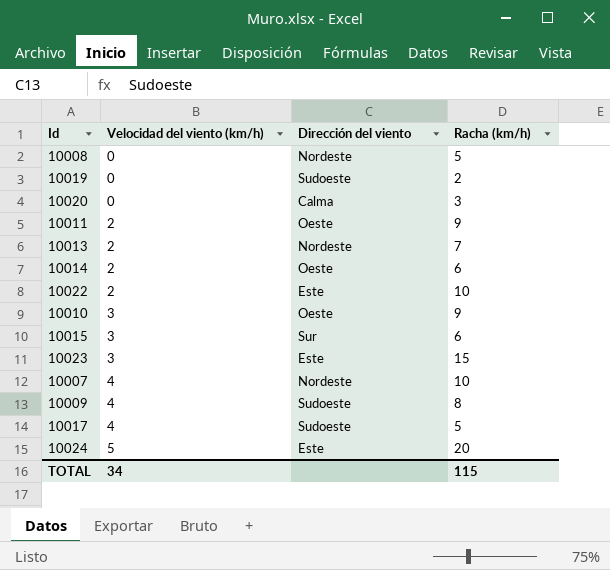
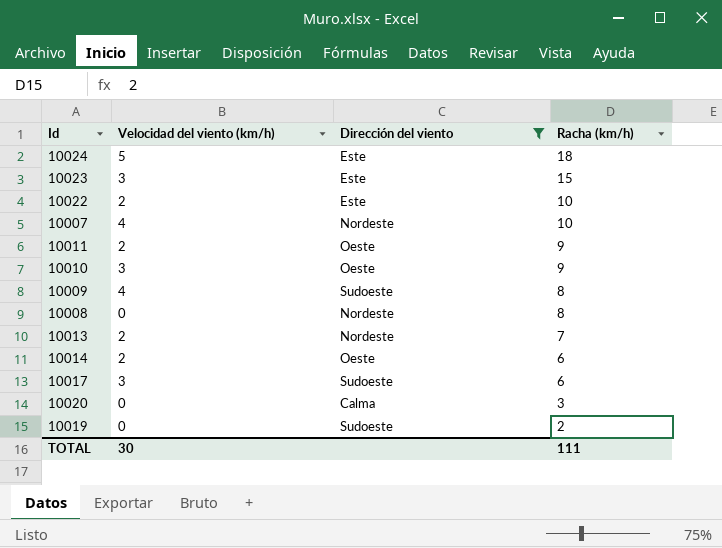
filter: none -> Dirección del viento != Sur
row order: Velocidad del viento (km/h) ascending -> Racha (km/h) descending
10024 | Racha (km/h): 20 -> 18
10008 | Racha (km/h): 5 -> 8
10017 | Velocidad del viento (km/h): 4 -> 3
10017 | Racha (km/h): 5 -> 6
TOTAL | Velocidad del viento (km/h): 34 -> 30
TOTAL | Racha (km/h): 115 -> 111

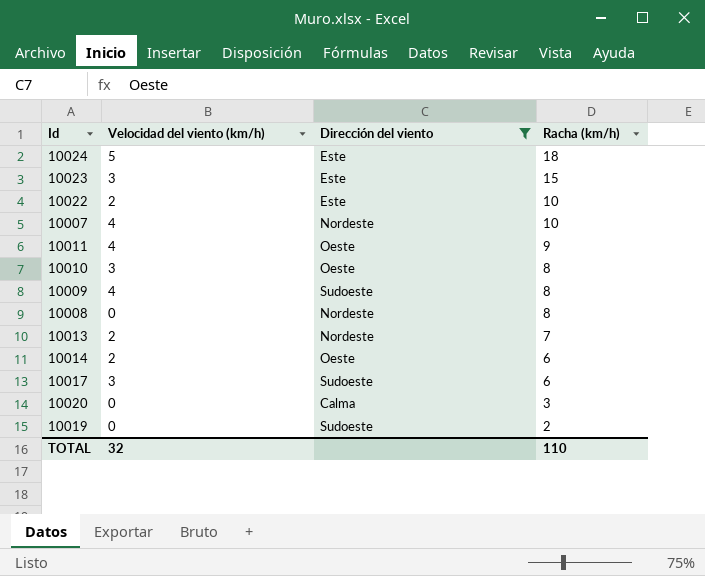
10011 | Velocidad del viento (km/h): 2 -> 4
10010 | Racha (km/h): 9 -> 8
TOTAL | Velocidad del viento (km/h): 30 -> 32
TOTAL | Racha (km/h): 111 -> 110

